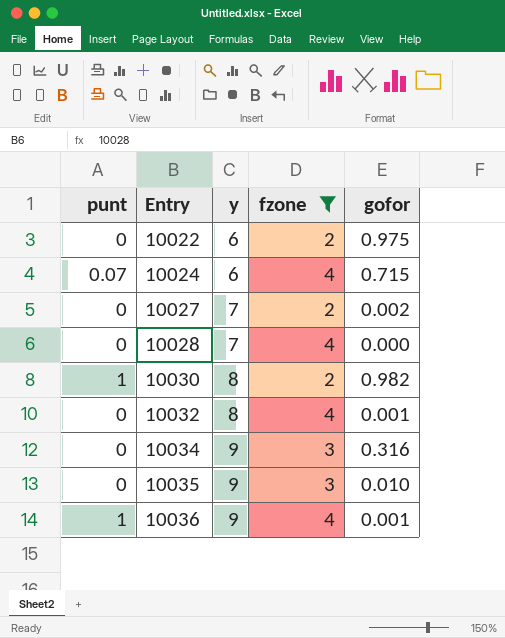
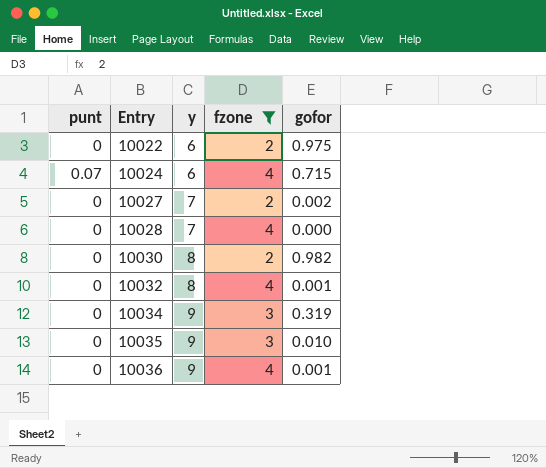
10030 | punt: 1 -> 0
10034 | gofor: 0.316 -> 0.319
10036 | punt: 1 -> 0

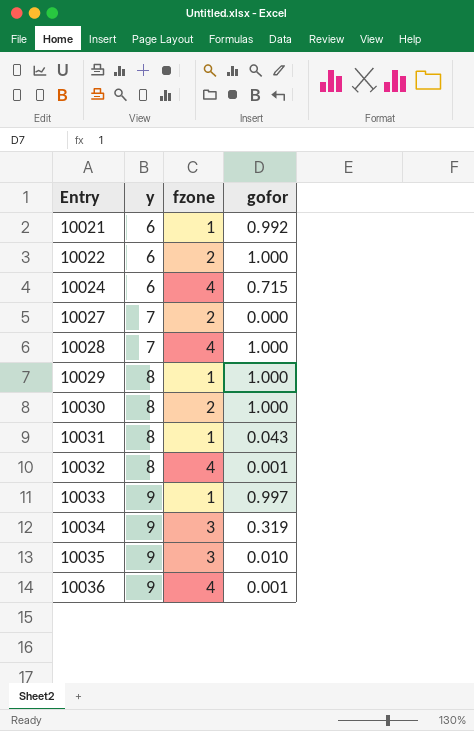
filter: fzone != 1 -> none
column punt | position: 1 -> none
10022 | gofor: 0.975 -> 1.000
10027 | gofor: 0.002 -> 0.000
10028 | gofor: 0.000 -> 1.000
10030 | gofor: 0.982 -> 1.000

